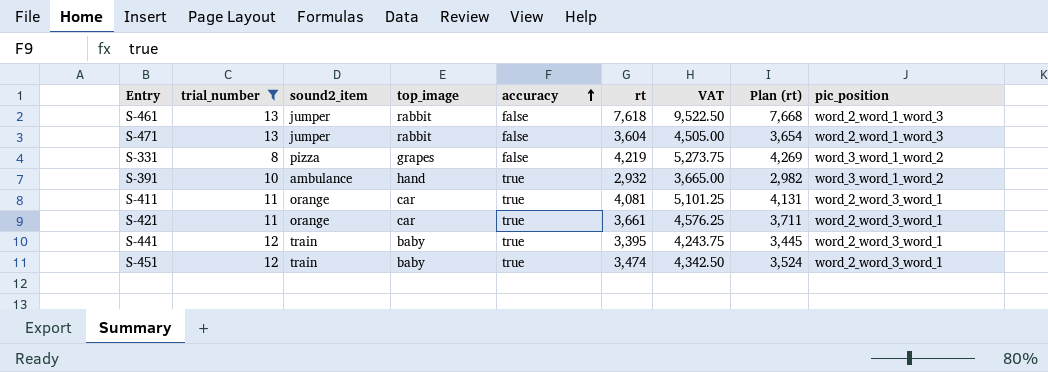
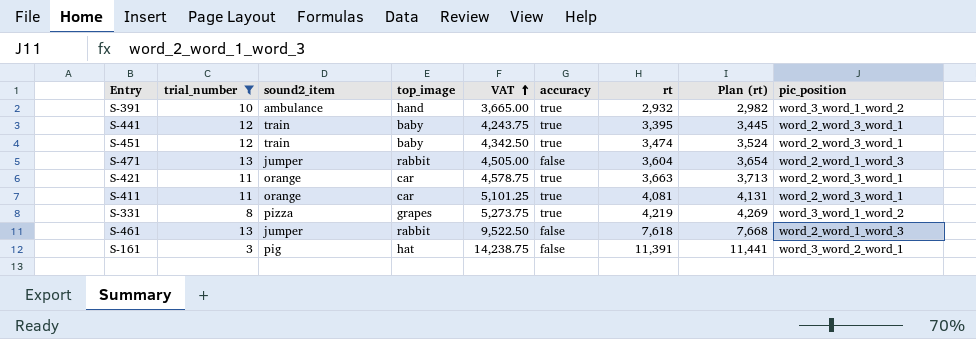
row order: accuracy ascending -> VAT ascending
column VAT | position: 7 -> 5
S-421 | VAT: 4,576.25 -> 4,578.75
S-421 | rt: 3,661 -> 3,663
S-421 | Plan (rt): 3,711 -> 3,713
S-331 | accuracy: false -> true
row S-161: none -> 3 | pig | hat | 14,238.75 | false | 11,391 | 11,441 | word_3_word_2_word_1

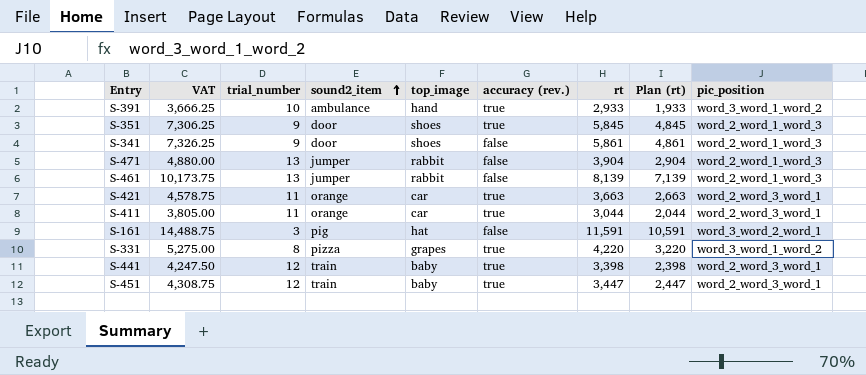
filter: trial_number != 9 -> none
row order: VAT ascending -> sound2_item ascending
column VAT | position: 5 -> 2
column name: accuracy -> accuracy (rev.)
column Plan (rt) | formula: [rt] + 50 -> [rt] - 1000
S-391 | VAT: 3,665.00 -> 3,666.25
S-391 | rt: 2,932 -> 2,933
S-471 | VAT: 4,505.00 -> 4,880.00
S-471 | rt: 3,604 -> 3,904
S-461 | VAT: 9,522.50 -> 10,173.75
S-461 | rt: 7,618 -> 8,139
S-411 | VAT: 5,101.25 -> 3,805.00
S-411 | rt: 4,081 -> 3,044
S-161 | VAT: 14,238.75 -> 14,488.75
S-161 | rt: 11,391 -> 11,591
S-331 | VAT: 5,273.75 -> 5,275.00
S-331 | rt: 4,219 -> 4,220
S-441 | VAT: 4,243.75 -> 4,247.50
S-441 | rt: 3,395 -> 3,398
S-451 | VAT: 4,342.50 -> 4,308.75
S-451 | rt: 3,474 -> 3,447

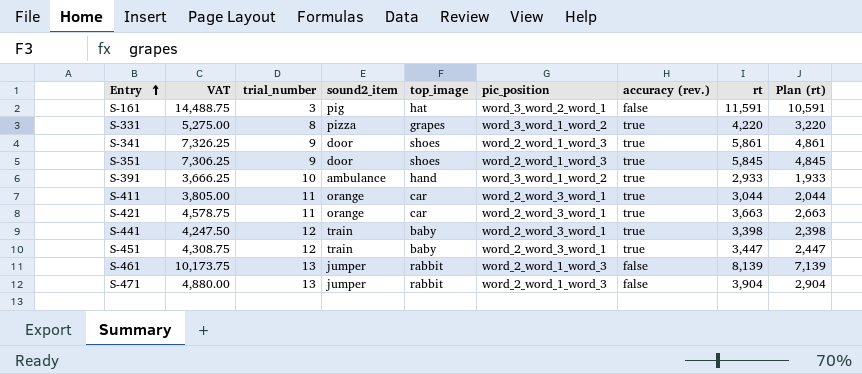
row order: sound2_item ascending -> Entry ascending
column pic_position | position: 9 -> 6
S-341 | accuracy (rev.): false -> true

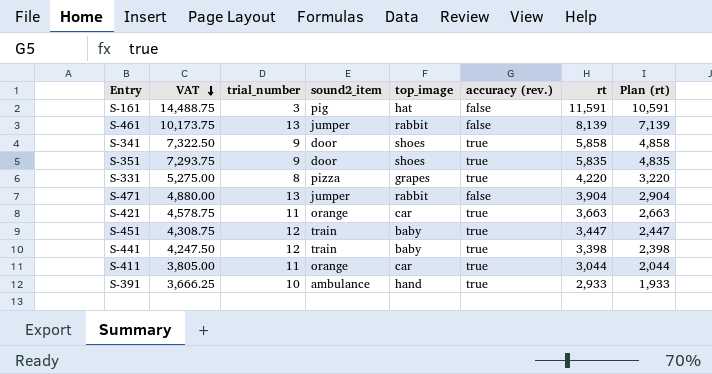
row order: Entry ascending -> VAT descending
column pic_position | position: 6 -> none
S-341 | VAT: 7,326.25 -> 7,322.50
S-341 | rt: 5,861 -> 5,858
S-341 | Plan (rt): 4,861 -> 4,858
S-351 | VAT: 7,306.25 -> 7,293.75
S-351 | rt: 5,845 -> 5,835
S-351 | Plan (rt): 4,845 -> 4,835

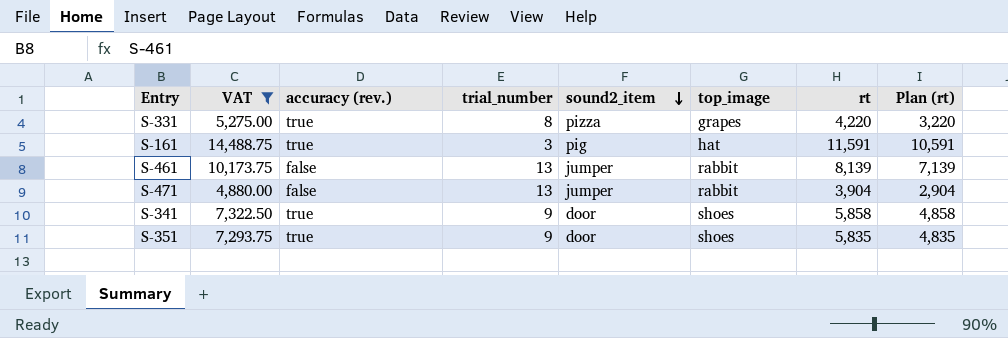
filter: none -> VAT >= 4,880.00
row order: VAT descending -> sound2_item descending
column accuracy (rev.) | position: 6 -> 3
S-161 | accuracy (rev.): false -> true

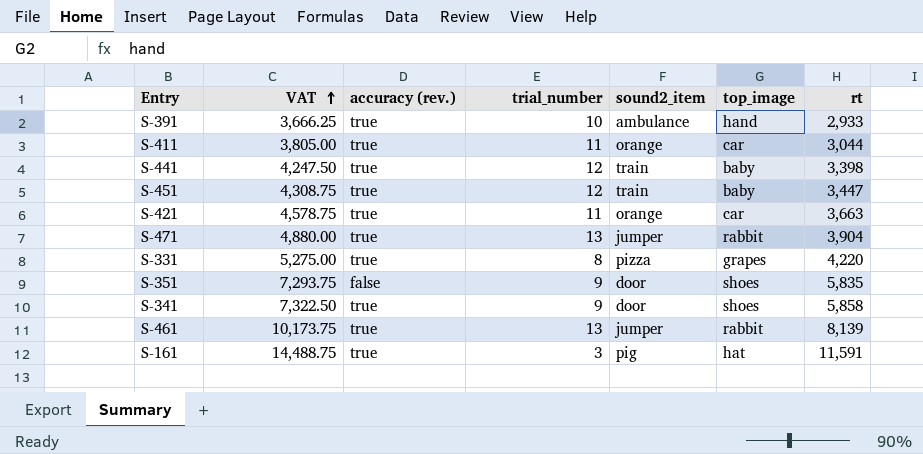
filter: VAT >= 4,880.00 -> none
row order: sound2_item descending -> VAT ascending
column Plan (rt) | formula: [rt] - 1000 -> none
S-471 | accuracy (rev.): false -> true
S-351 | accuracy (rev.): true -> false
S-461 | accuracy (rev.): false -> true

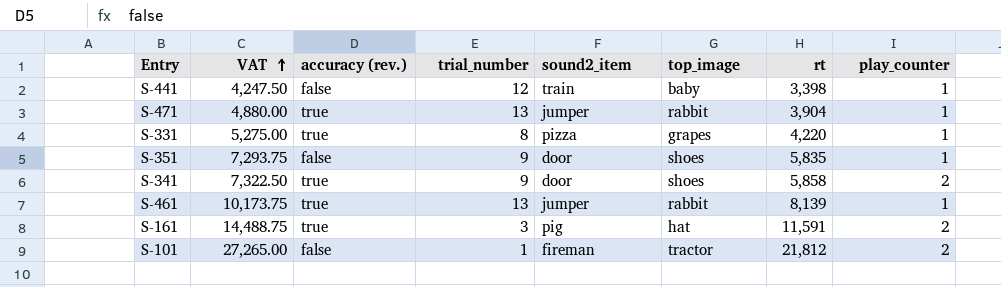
column play_counter | position: none -> 8
row S-391: 3,666.25 | true | 10 | ambulance | hand | 2,933 -> none
row S-411: 3,805.00 | true | 11 | orange | car | 3,044 -> none
row S-451: 4,308.75 | true | 12 | train | baby | 3,447 -> none
row S-421: 4,578.75 | true | 11 | orange | car | 3,663 -> none
S-441 | accuracy (rev.): true -> false
row S-101: none -> 27,265.00 | false | 1 | fireman | tractor | 21,812 | 2

